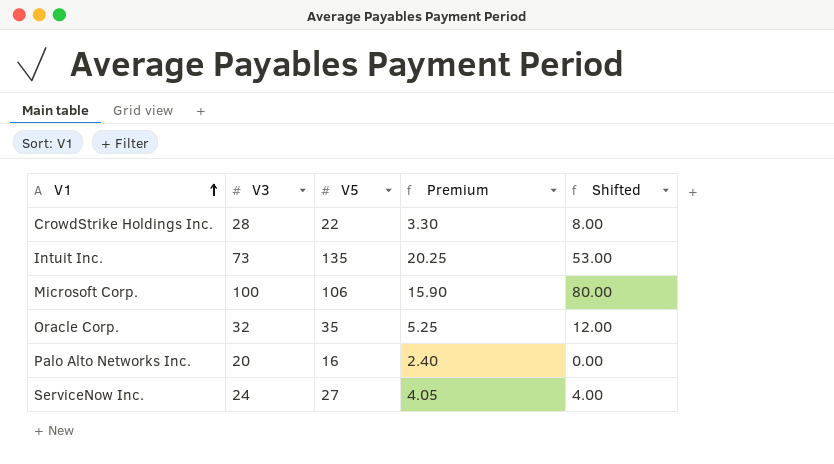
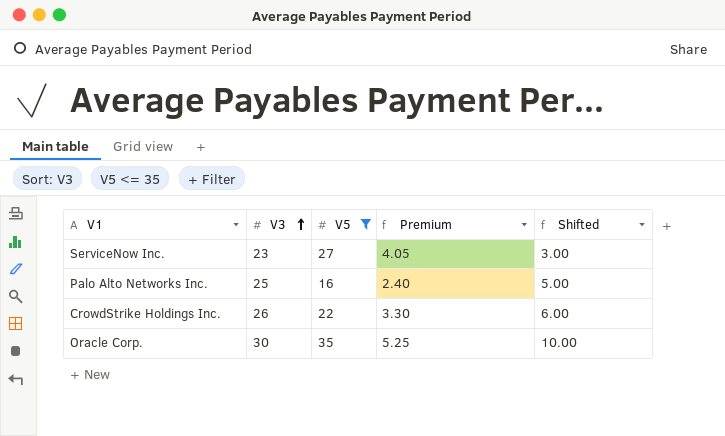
filter: none -> V5 <= 35
row order: V1 ascending -> V3 ascending
ServiceNow Inc. | V3: 24 -> 23
ServiceNow Inc. | Shifted: 4.00 -> 3.00
Palo Alto Networks Inc. | V3: 20 -> 25
Palo Alto Networks Inc. | Shifted: 0.00 -> 5.00
CrowdStrike Holdings Inc. | V3: 28 -> 26
CrowdStrike Holdings Inc. | Shifted: 8.00 -> 6.00
Oracle Corp. | V3: 32 -> 30
Oracle Corp. | Shifted: 12.00 -> 10.00

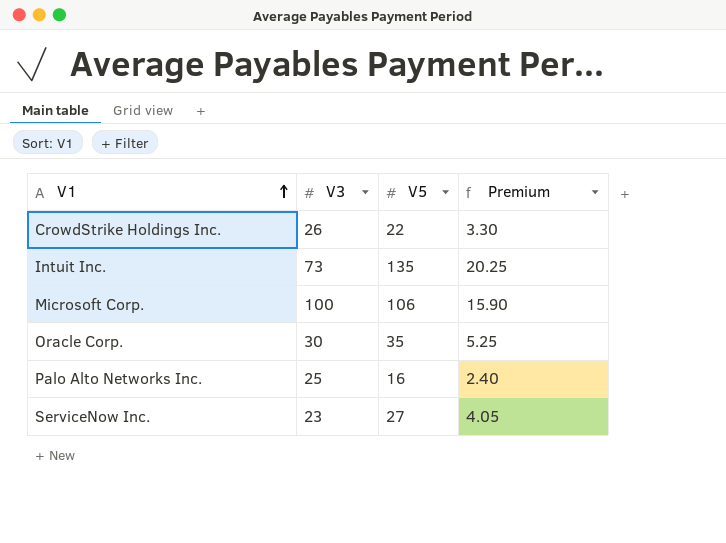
filter: V5 <= 35 -> none
row order: V3 ascending -> V1 ascending
column Shifted | formula: [V3] - 20 -> none

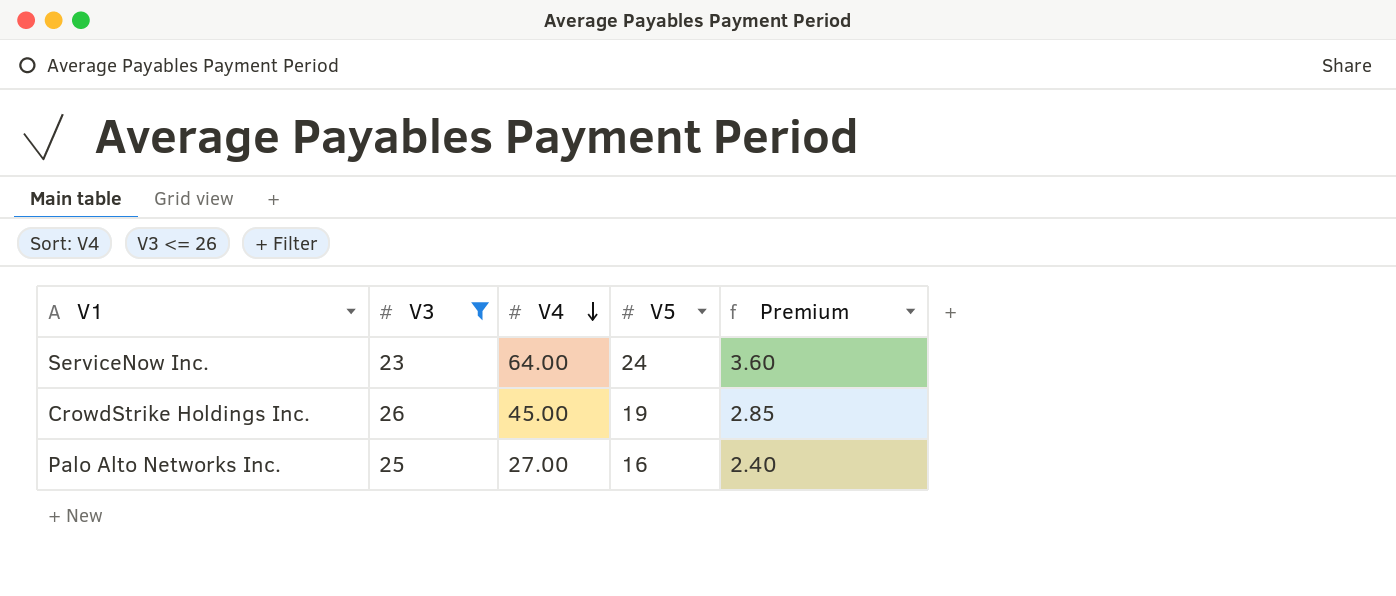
filter: none -> V3 <= 26
row order: V1 ascending -> V4 descending
column V4 | position: none -> 3
ServiceNow Inc. | V5: 27 -> 24
ServiceNow Inc. | Premium: 4.05 -> 3.60
CrowdStrike Holdings Inc. | V5: 22 -> 19
CrowdStrike Holdings Inc. | Premium: 3.30 -> 2.85

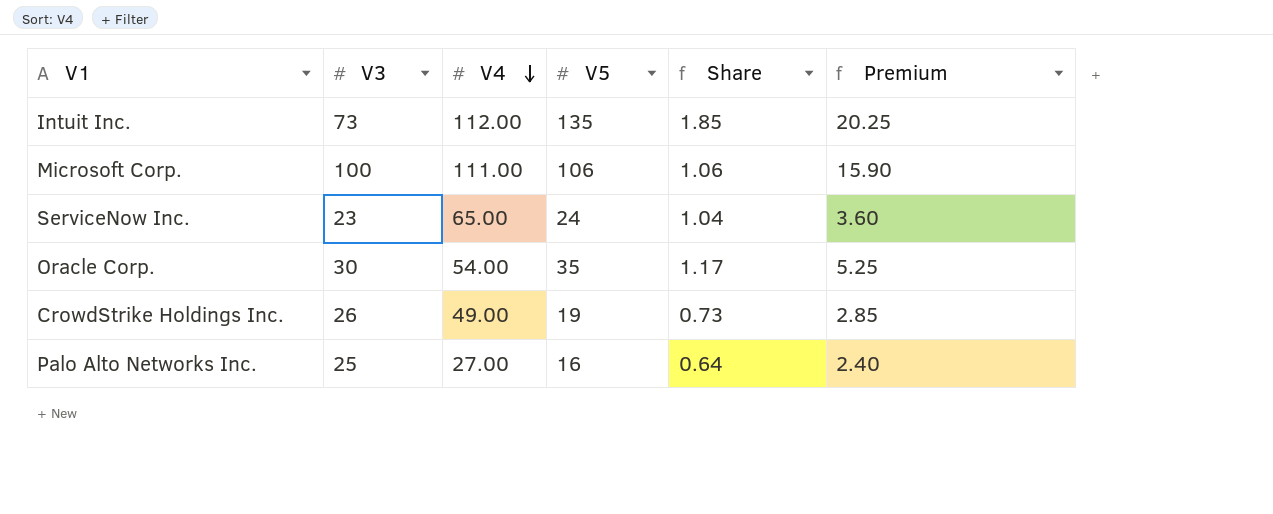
filter: V3 <= 26 -> none
column Share | formula: none -> [V5] / [V3]
ServiceNow Inc. | V4: 64.00 -> 65.00
CrowdStrike Holdings Inc. | V4: 45.00 -> 49.00

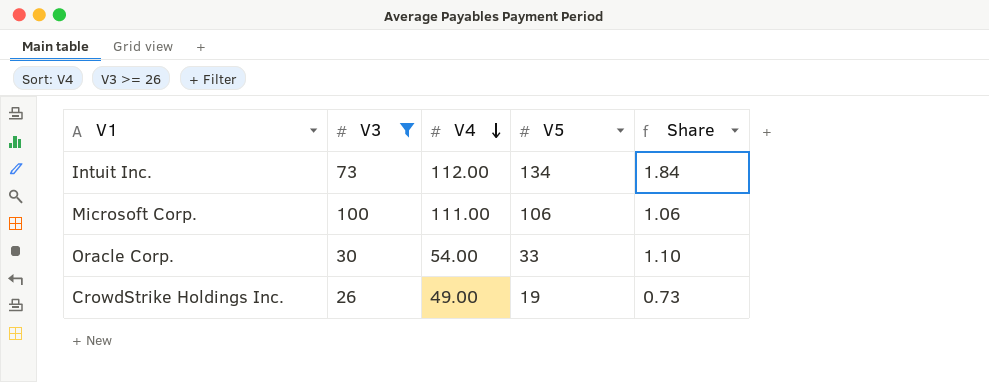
filter: none -> V3 >= 26
column Premium | formula: [V5] * 0.15 -> none
Intuit Inc. | V5: 135 -> 134
Intuit Inc. | Share: 1.85 -> 1.84
Oracle Corp. | V5: 35 -> 33
Oracle Corp. | Share: 1.17 -> 1.10

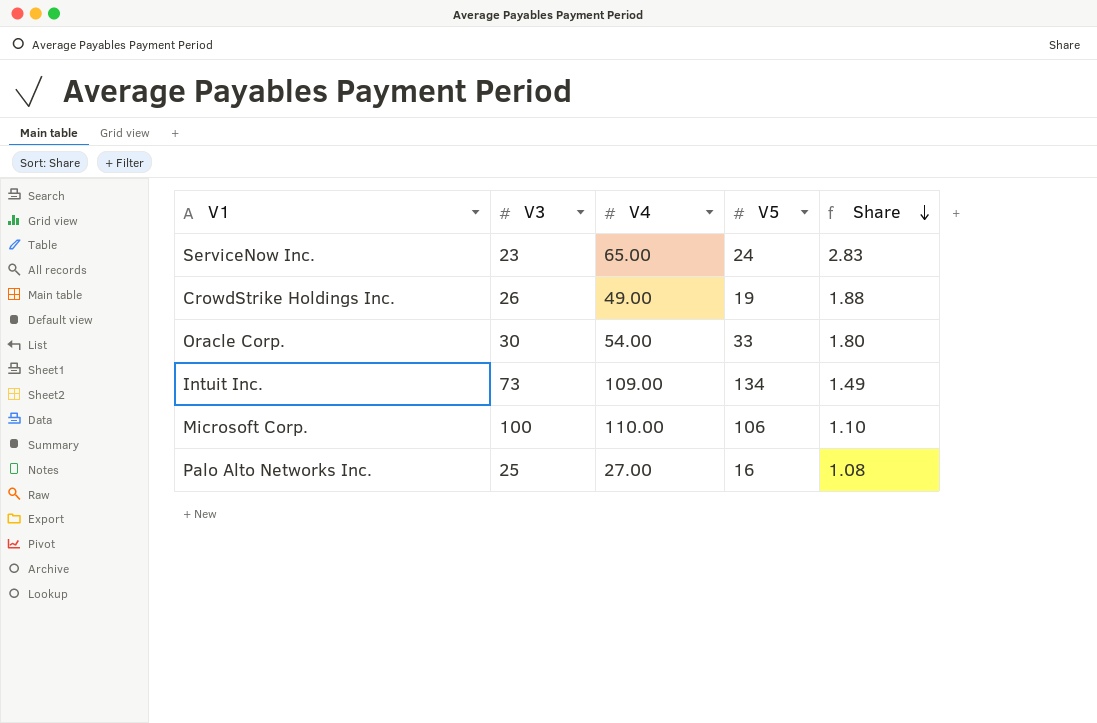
filter: V3 >= 26 -> none
row order: V4 descending -> Share descending
column Share | formula: [V5] / [V3] -> [V4] / [V3]
Intuit Inc. | V4: 112.00 -> 109.00
Microsoft Corp. | V4: 111.00 -> 110.00

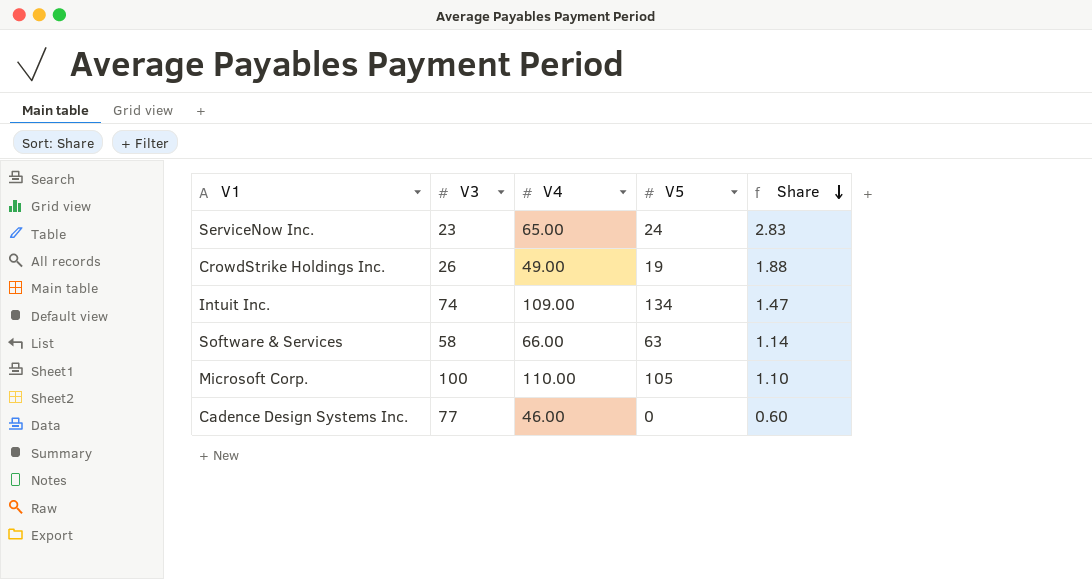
row Oracle Corp.: 30 | 54.00 | 33 | 1.80 -> none
row Palo Alto Networks Inc.: 25 | 27.00 | 16 | 1.08 -> none
Intuit Inc. | V3: 73 -> 74
Intuit Inc. | Share: 1.49 -> 1.47
row Software & Services: none -> 58 | 66.00 | 63 | 1.14
Microsoft Corp. | V5: 106 -> 105
row Cadence Design Systems Inc.: none -> 77 | 46.00 | 0 | 0.60

